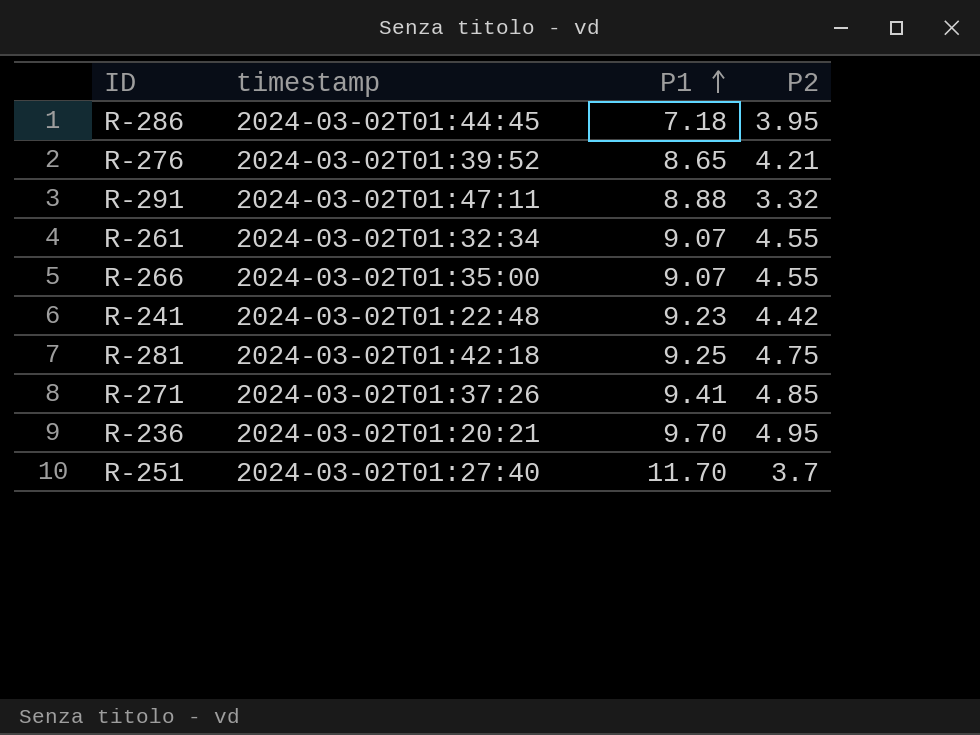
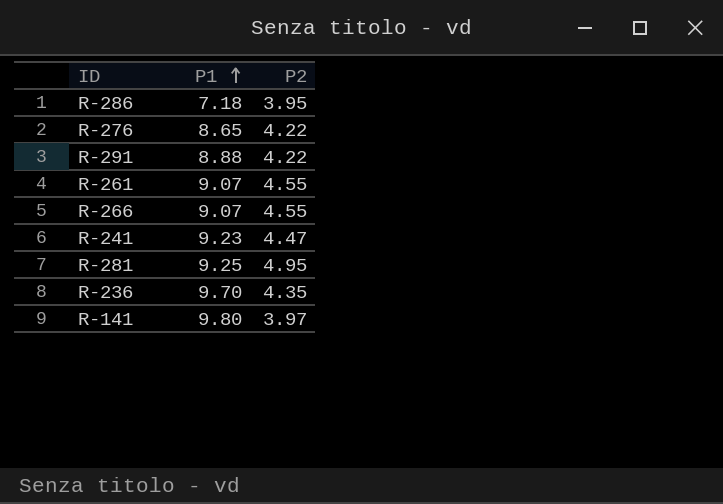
column timestamp | position: 2 -> none
row R-271: 2024-03-02T01:37:26 | 9.41 | 4.85 -> none
row R-251: 2024-03-02T01:27:40 | 11.70 | 3.7 -> none
R-276 | P2: 4.21 -> 4.22
R-291 | P2: 3.32 -> 4.22
R-241 | P2: 4.42 -> 4.47
R-281 | P2: 4.75 -> 4.95
R-236 | P2: 4.95 -> 4.35
row R-141: none -> 9.80 | 3.97

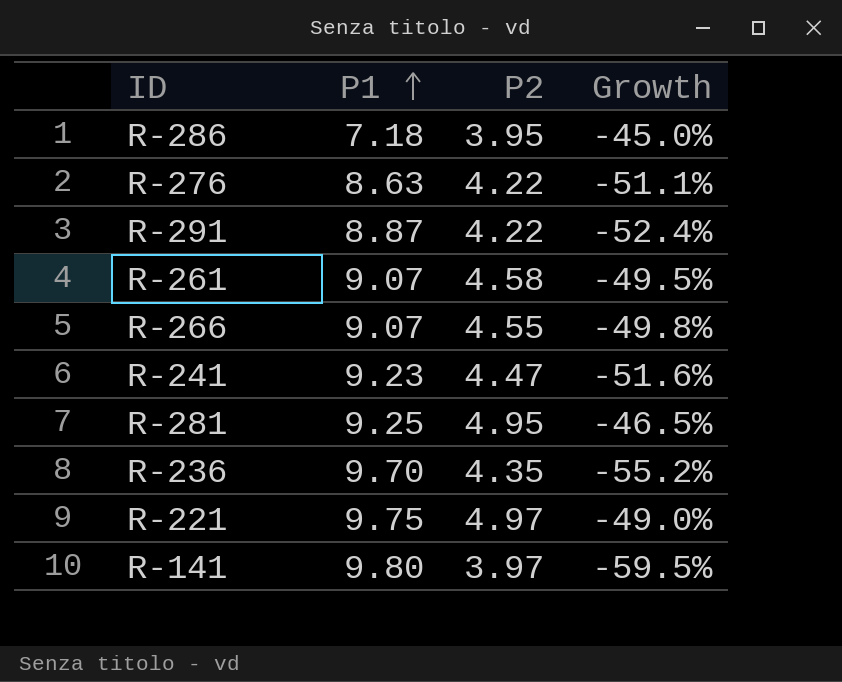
column Growth | formula: none -> ([P2] - [P1]) / [P1]
R-276 | P1: 8.65 -> 8.63
R-291 | P1: 8.88 -> 8.87
R-261 | P2: 4.55 -> 4.58
row R-221: none -> 9.75 | 4.97 | -49.0%

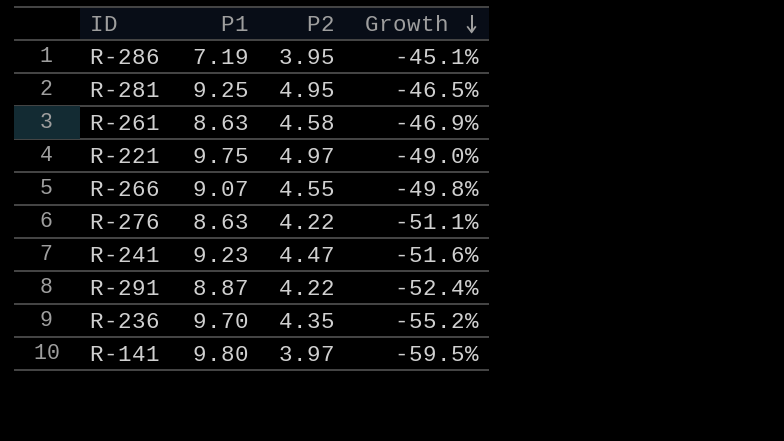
row order: P1 ascending -> Growth descending
R-286 | P1: 7.18 -> 7.19
R-286 | Growth: -45.0% -> -45.1%
R-261 | P1: 9.07 -> 8.63
R-261 | Growth: -49.5% -> -46.9%

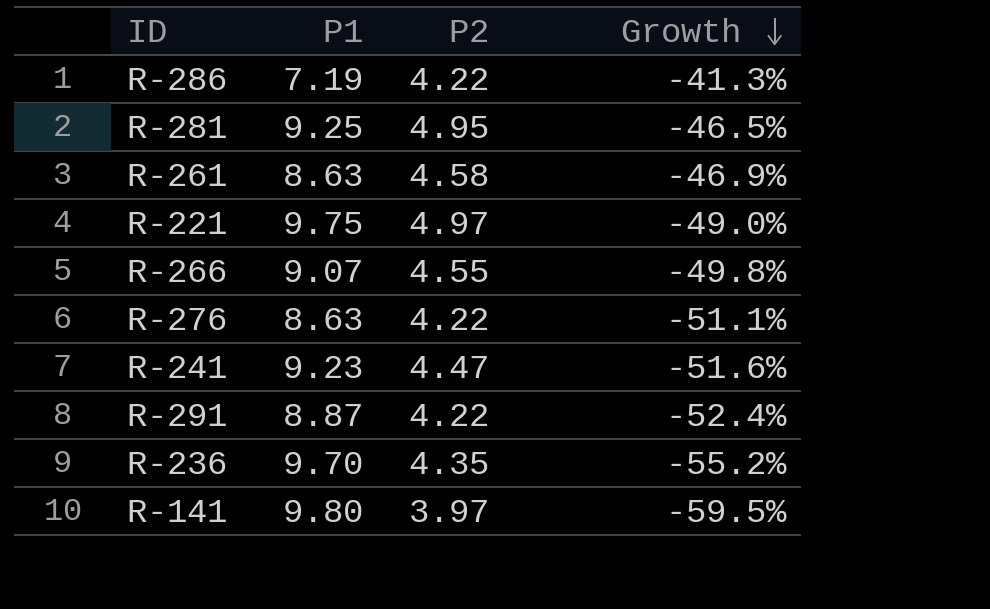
R-286 | P2: 3.95 -> 4.22
R-286 | Growth: -45.1% -> -41.3%

